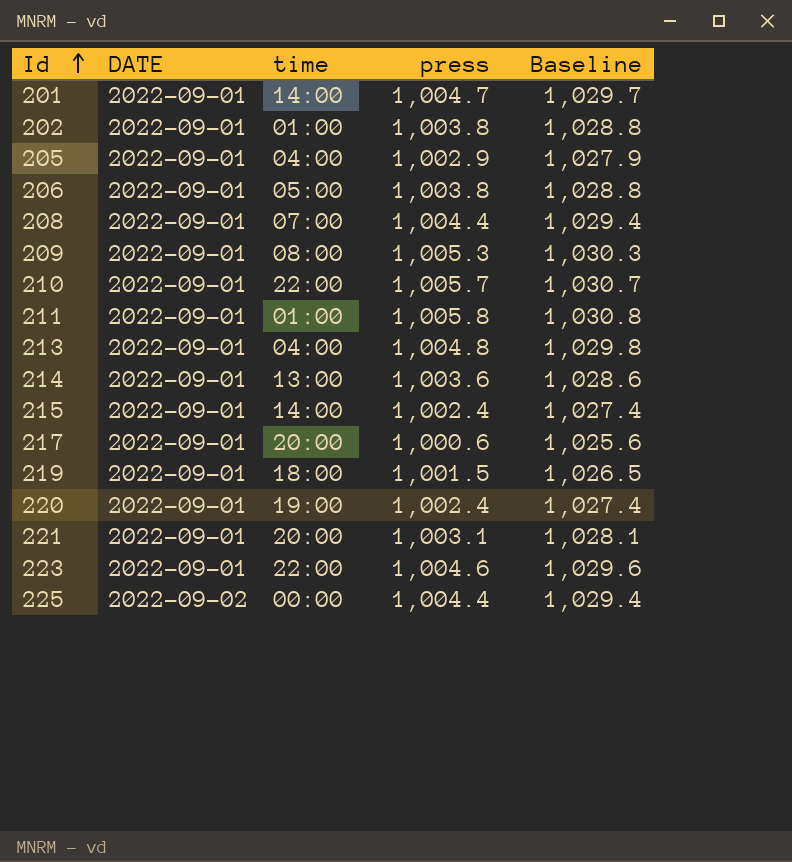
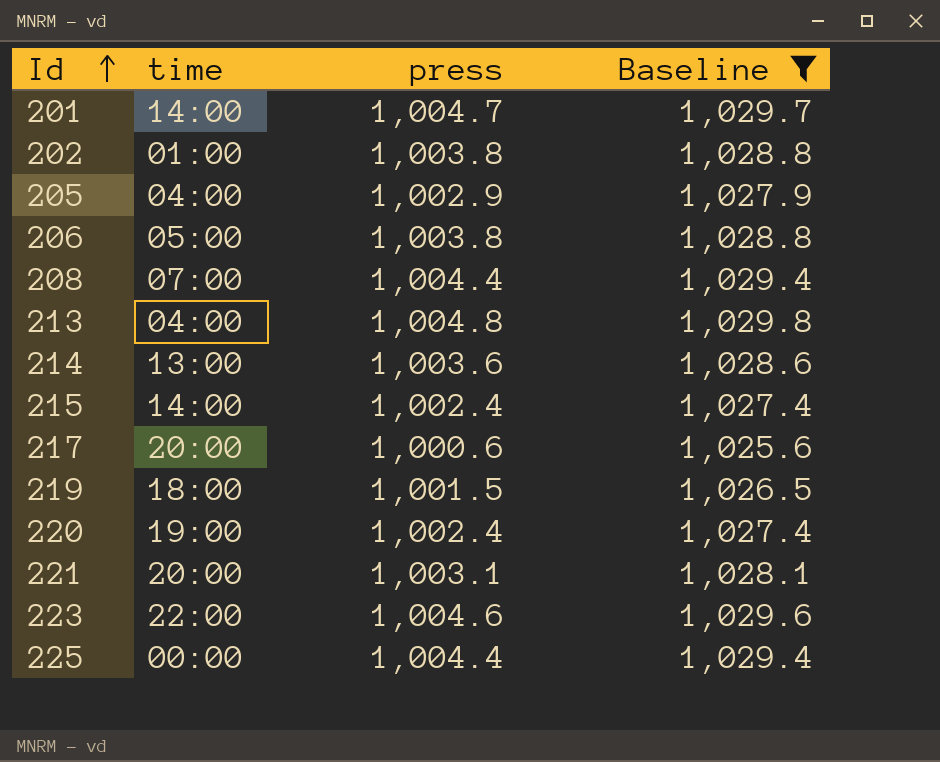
filter: none -> Baseline <= 1,029.8
column DATE | position: 2 -> none

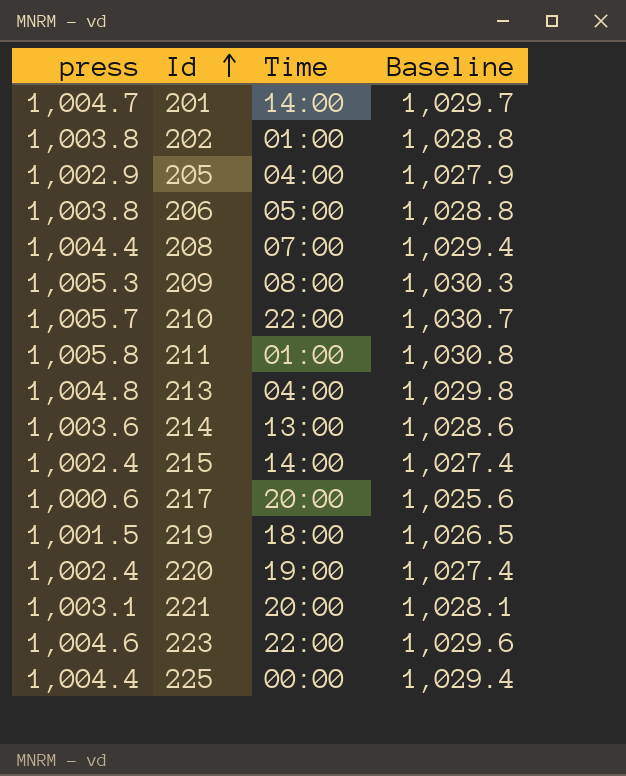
filter: Baseline <= 1,029.8 -> none
column press | position: 3 -> 1
column name: time -> Time

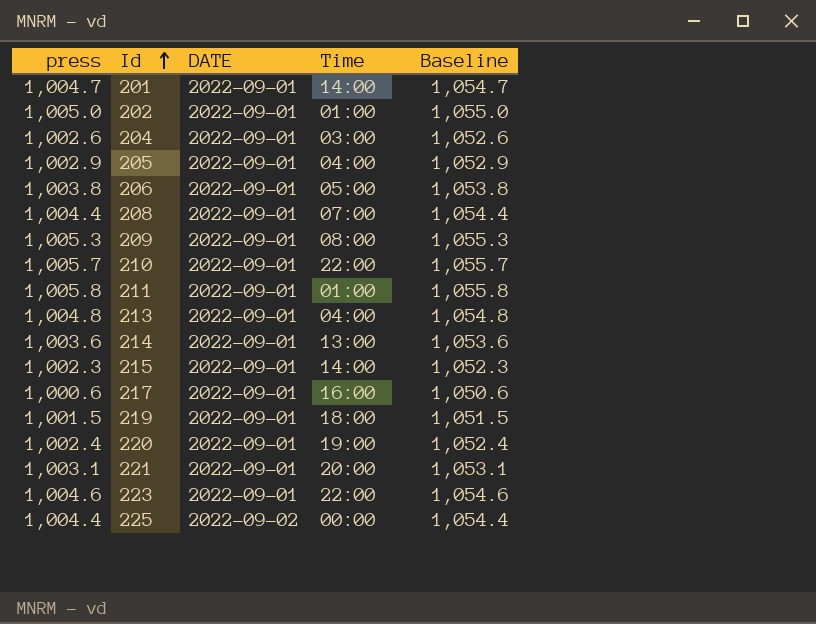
column DATE | position: none -> 3
column Baseline | formula: [press] + 25 -> [press] + 50
202 | press: 1,003.8 -> 1,005.0
row 204: none -> 1,002.6 | 2022-09-01 | 03:00 | 1,052.6
215 | press: 1,002.4 -> 1,002.3
217 | Time: 20:00 -> 16:00

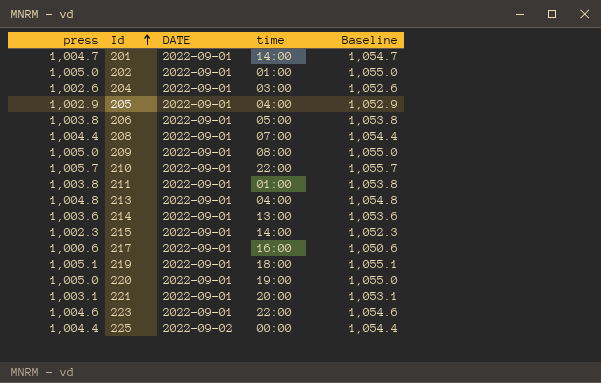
column name: Time -> time
209 | press: 1,005.3 -> 1,005.0
209 | Baseline: 1,055.3 -> 1,055.0
211 | press: 1,005.8 -> 1,003.8
211 | Baseline: 1,055.8 -> 1,053.8
219 | press: 1,001.5 -> 1,005.1
219 | Baseline: 1,051.5 -> 1,055.1
220 | press: 1,002.4 -> 1,005.0
220 | Baseline: 1,052.4 -> 1,055.0

